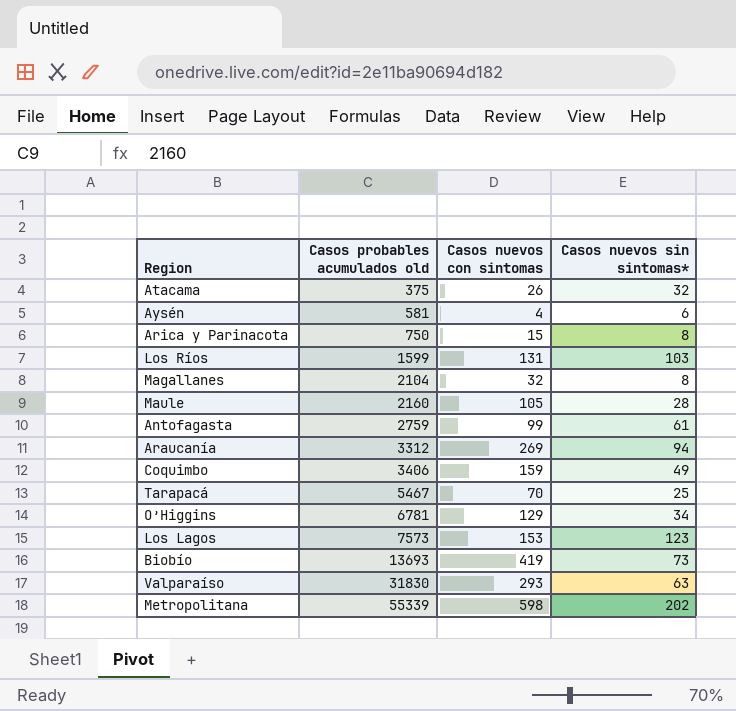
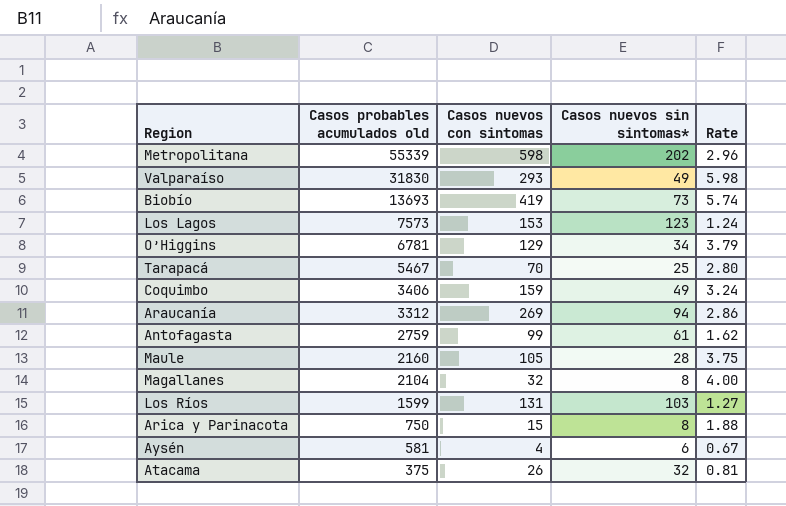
row order: Casos probables acumulados old ascending -> Casos probables acumulados old descending
column Rate | formula: none -> [Casos nuevos con sintomas] / [Casos nuevos sin sintomas*]
Valparaíso | Casos nuevos sin sintomas*: 63 -> 49

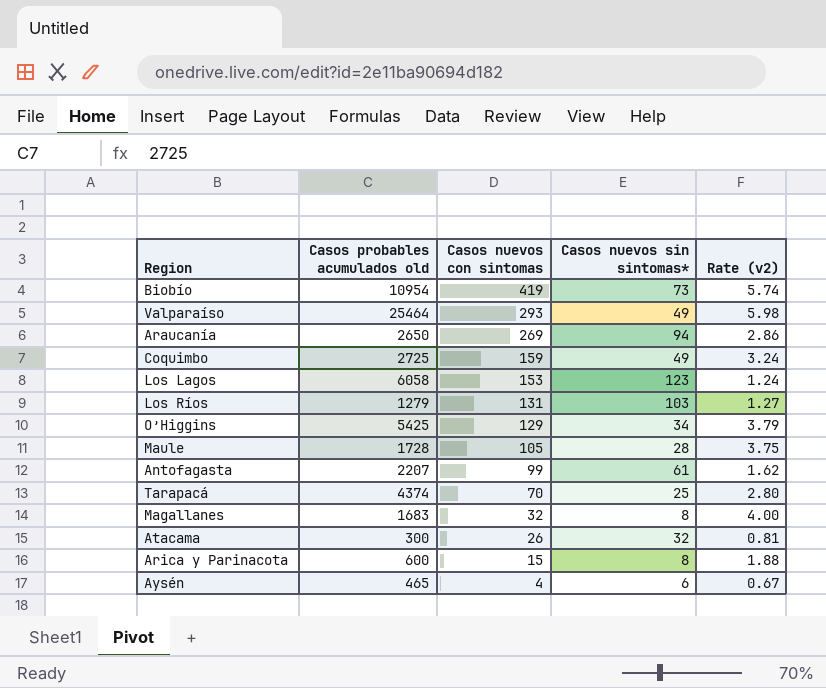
row order: Casos probables acumulados old descending -> Casos nuevos con sintomas descending
column name: Rate -> Rate (v2)
row Metropolitana: 55339 | 598 | 202 | 2.96 -> none
Biobío | Casos probables acumulados old: 13693 -> 10954
Valparaíso | Casos probables acumulados old: 31830 -> 25464
Araucanía | Casos probables acumulados old: 3312 -> 2650
Coquimbo | Casos probables acumulados old: 3406 -> 2725
Los Lagos | Casos probables acumulados old: 7573 -> 6058
Los Ríos | Casos probables acumulados old: 1599 -> 1279
O’Higgins | Casos probables acumulados old: 6781 -> 5425
Maule | Casos probables acumulados old: 2160 -> 1728
Antofagasta | Casos probables acumulados old: 2759 -> 2207
Tarapacá | Casos probables acumulados old: 5467 -> 4374
Magallanes | Casos probables acumulados old: 2104 -> 1683
Atacama | Casos probables acumulados old: 375 -> 300
Arica y Parinacota | Casos probables acumulados old: 750 -> 600
Aysén | Casos probables acumulados old: 581 -> 465

